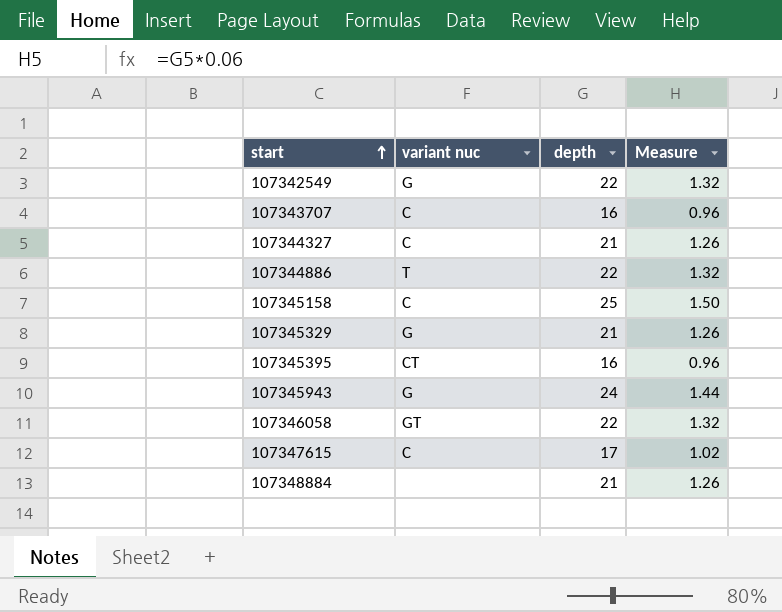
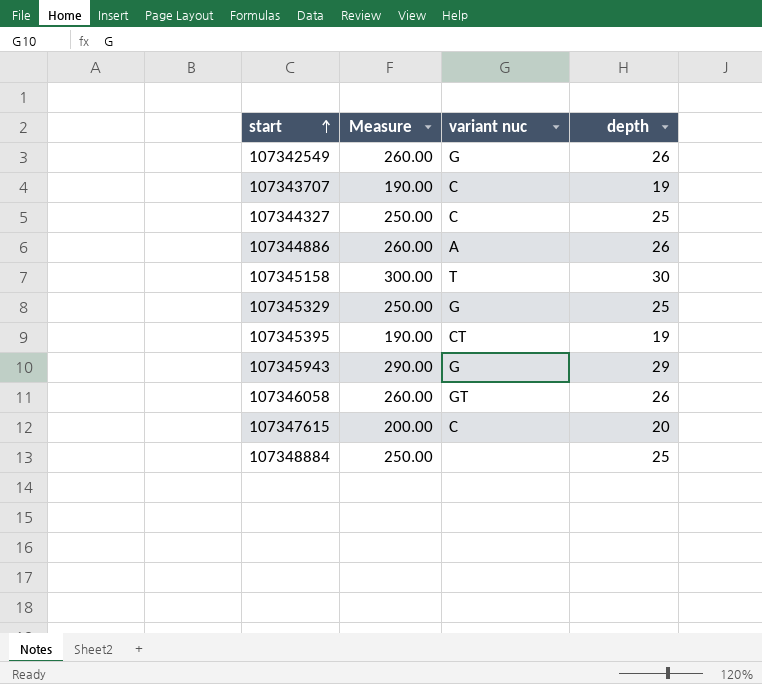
column Measure | formula: [depth] * 0.06 -> [depth] * 10
column Measure | position: 4 -> 2
107342549 | depth: 22 -> 26
107343707 | depth: 16 -> 19
107344327 | depth: 21 -> 25
107344886 | variant nuc: T -> A
107344886 | depth: 22 -> 26
107345158 | variant nuc: C -> T
107345158 | depth: 25 -> 30
107345329 | depth: 21 -> 25
107345395 | depth: 16 -> 19
107345943 | depth: 24 -> 29
107346058 | depth: 22 -> 26
107347615 | depth: 17 -> 20
107348884 | depth: 21 -> 25

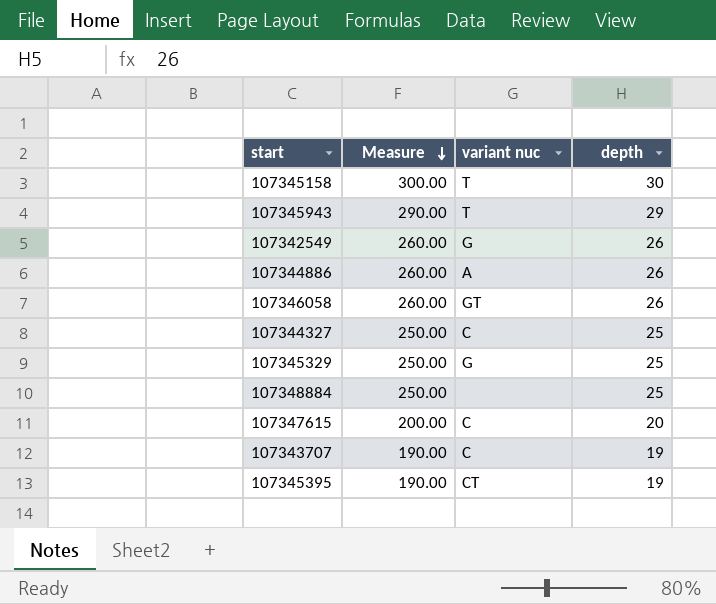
row order: start ascending -> Measure descending
107345943 | variant nuc: G -> T

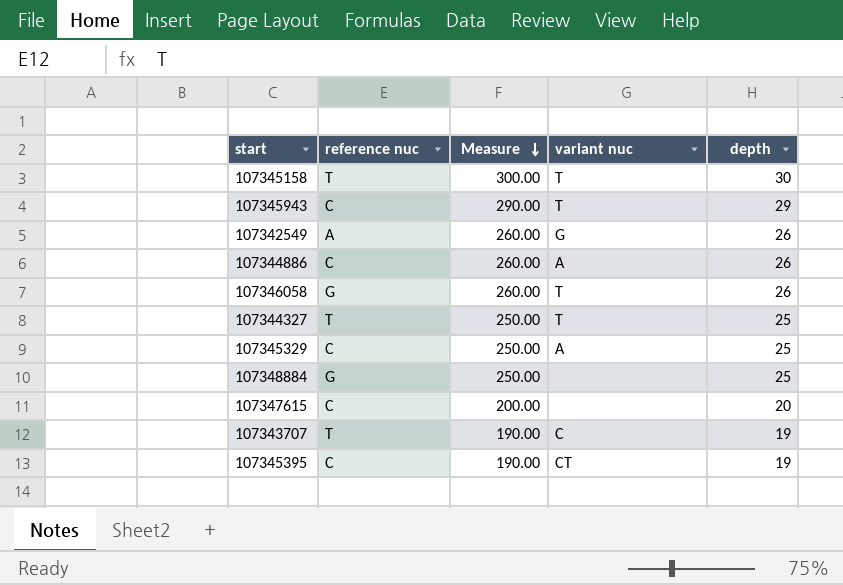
column reference nuc | position: none -> 2
107346058 | variant nuc: GT -> T
107344327 | variant nuc: C -> T
107345329 | variant nuc: G -> A
107347615 | variant nuc: C -> none

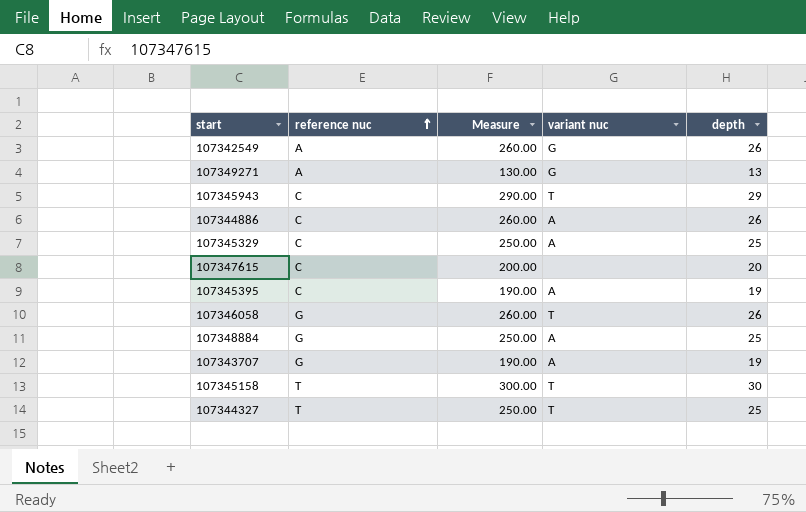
row order: Measure descending -> reference nuc ascending
row 107349271: none -> A | 130.00 | G | 13
107345395 | variant nuc: CT -> A
107348884 | variant nuc: none -> A
107343707 | reference nuc: T -> G
107343707 | variant nuc: C -> A

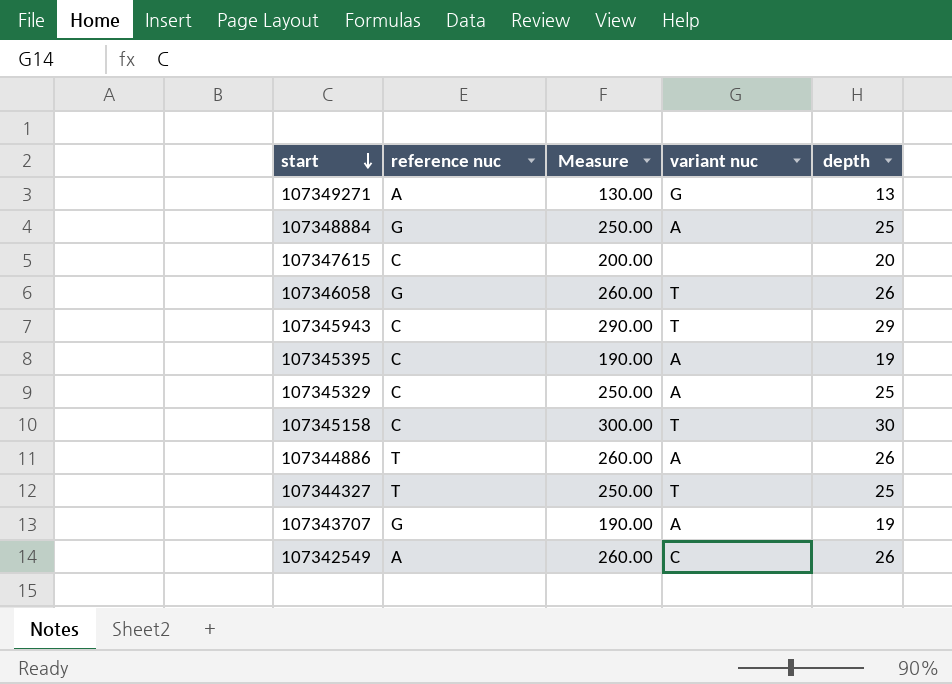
row order: reference nuc ascending -> start descending
107345158 | reference nuc: T -> C
107344886 | reference nuc: C -> T
107342549 | variant nuc: G -> C

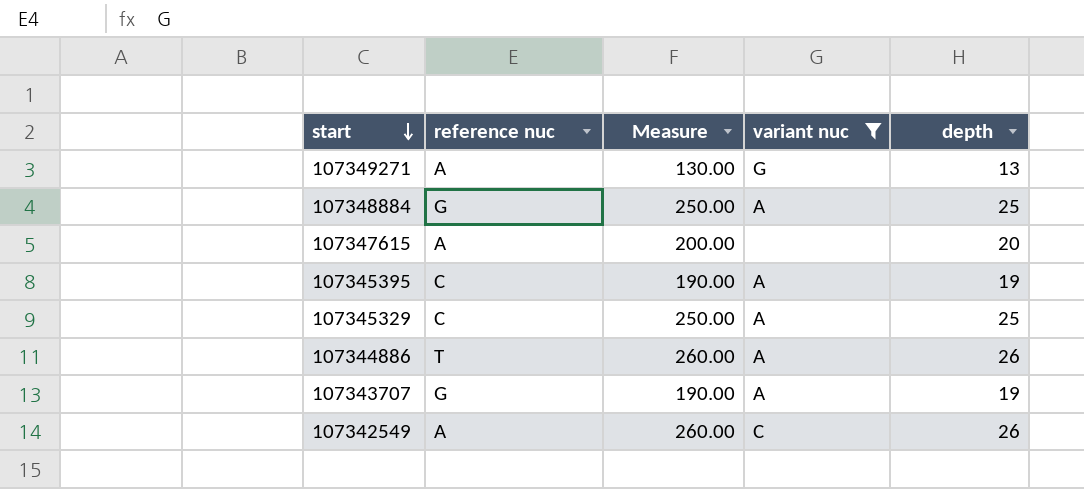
filter: none -> variant nuc != T
107347615 | reference nuc: C -> A

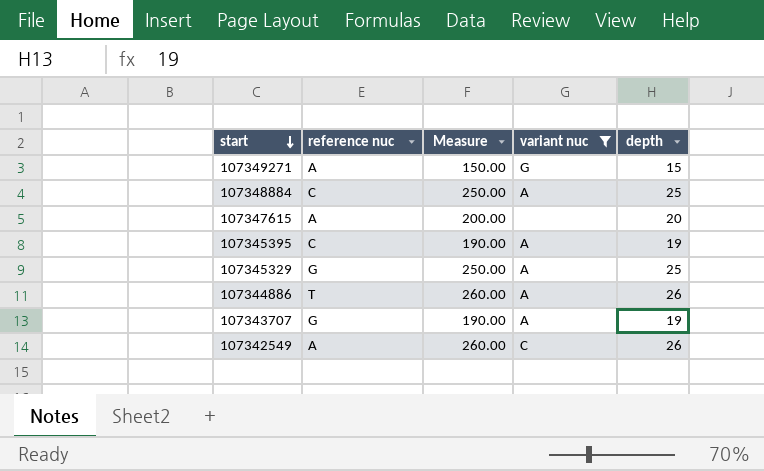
107349271 | Measure: 130.00 -> 150.00
107349271 | depth: 13 -> 15
107348884 | reference nuc: G -> C
107345329 | reference nuc: C -> G

